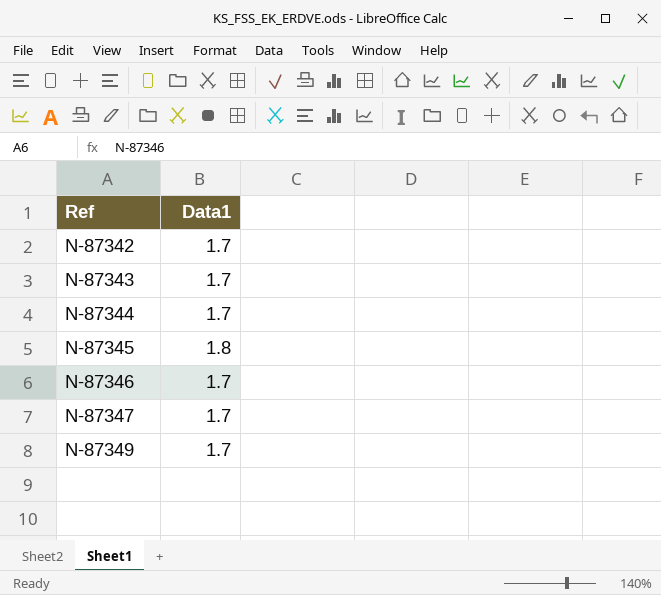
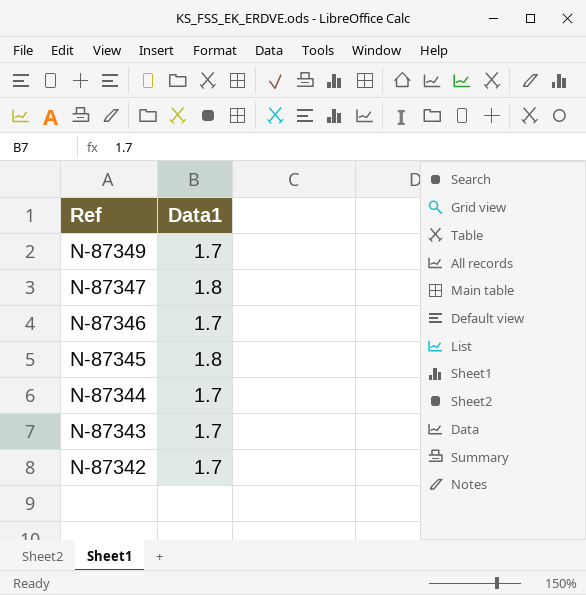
row order: Ref ascending -> Ref descending
N-87347 | Data1: 1.7 -> 1.8

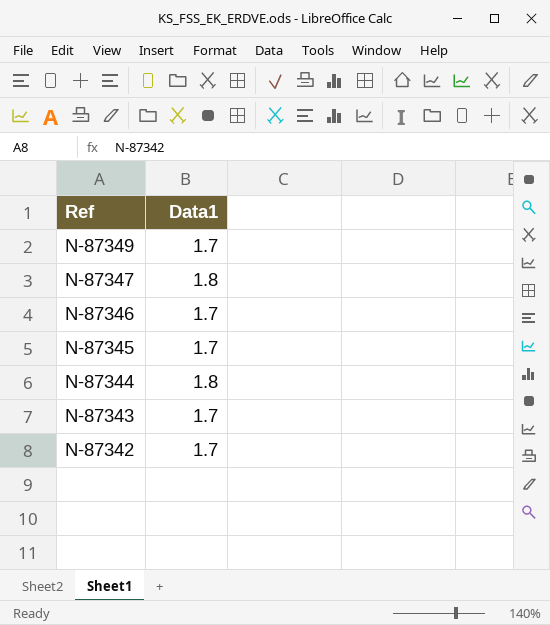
N-87345 | Data1: 1.8 -> 1.7
N-87344 | Data1: 1.7 -> 1.8

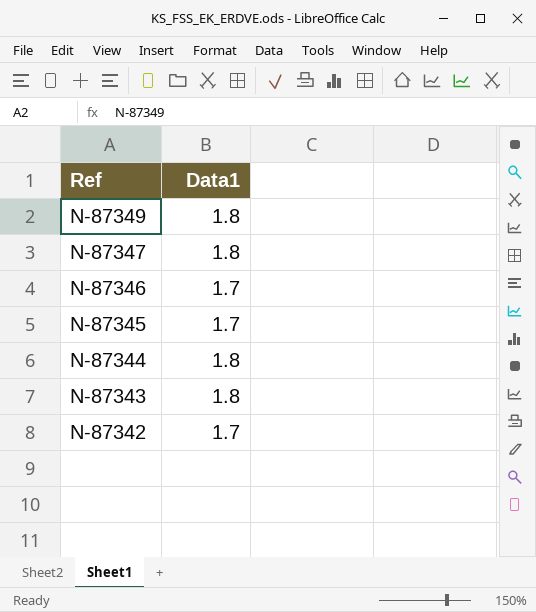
N-87349 | Data1: 1.7 -> 1.8
N-87343 | Data1: 1.7 -> 1.8

